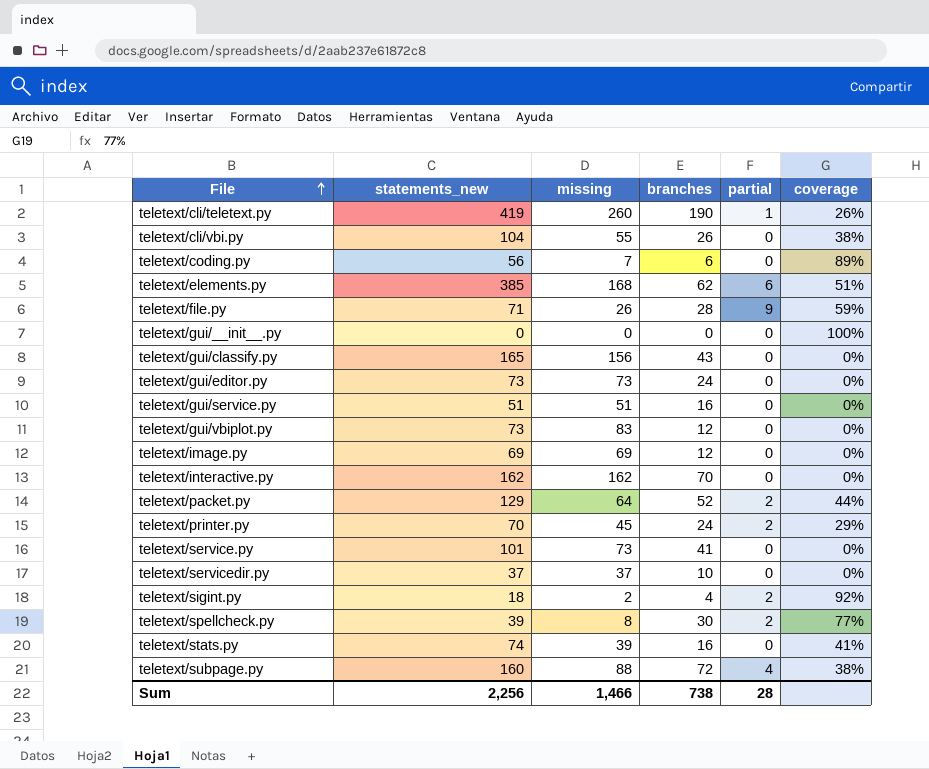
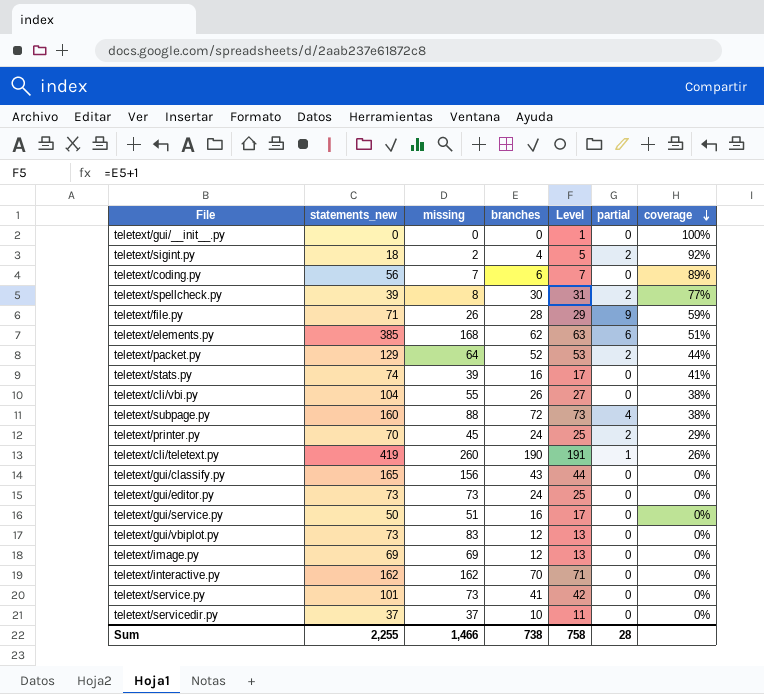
row order: File ascending -> coverage descending
column Level | formula: none -> [branches] + 1
teletext/gui/service.py | statements_new: 51 -> 50
Sum | statements_new: 2,256 -> 2,255

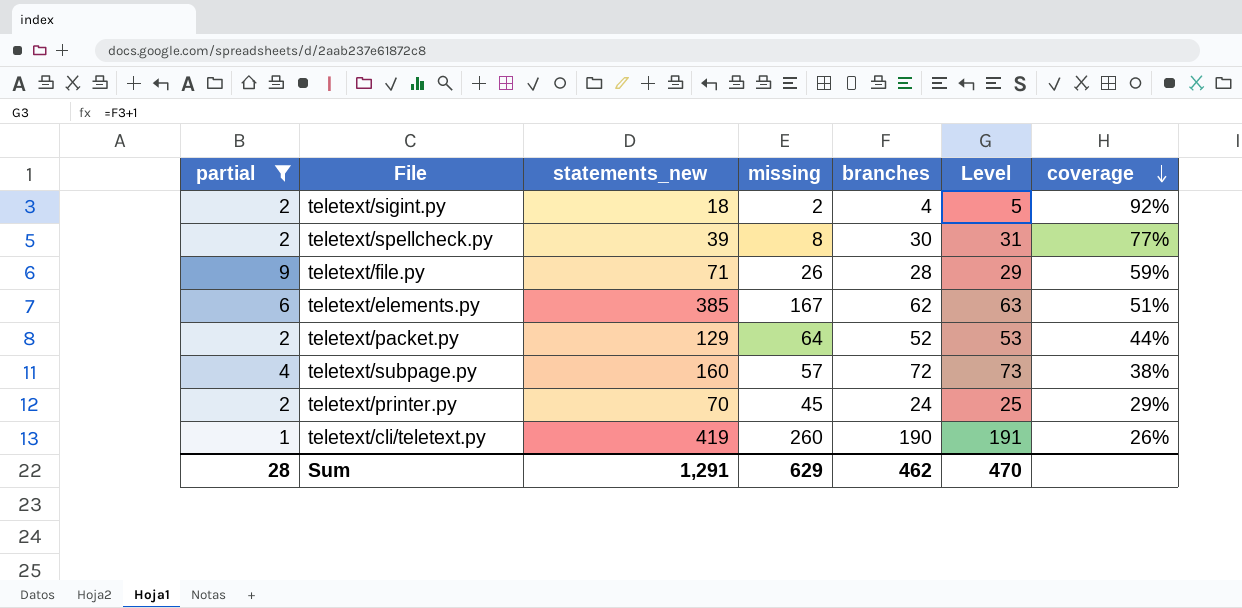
filter: none -> partial != 0
column partial | position: 6 -> 1
teletext/elements.py | missing: 168 -> 167
teletext/subpage.py | missing: 88 -> 57
Sum | statements_new: 2,255 -> 1,291
Sum | missing: 1,466 -> 629
Sum | branches: 738 -> 462
Sum | Level: 758 -> 470

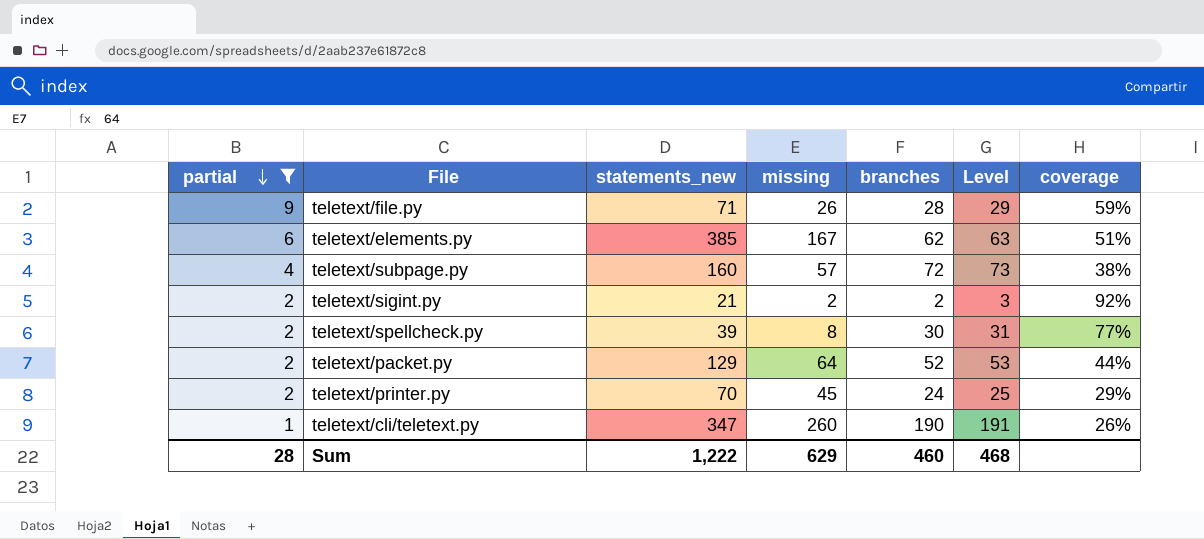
row order: coverage descending -> partial descending
teletext/sigint.py | statements_new: 18 -> 21
teletext/sigint.py | branches: 4 -> 2
teletext/sigint.py | Level: 5 -> 3
teletext/cli/teletext.py | statements_new: 419 -> 347
Sum | statements_new: 1,291 -> 1,222
Sum | branches: 462 -> 460
Sum | Level: 470 -> 468

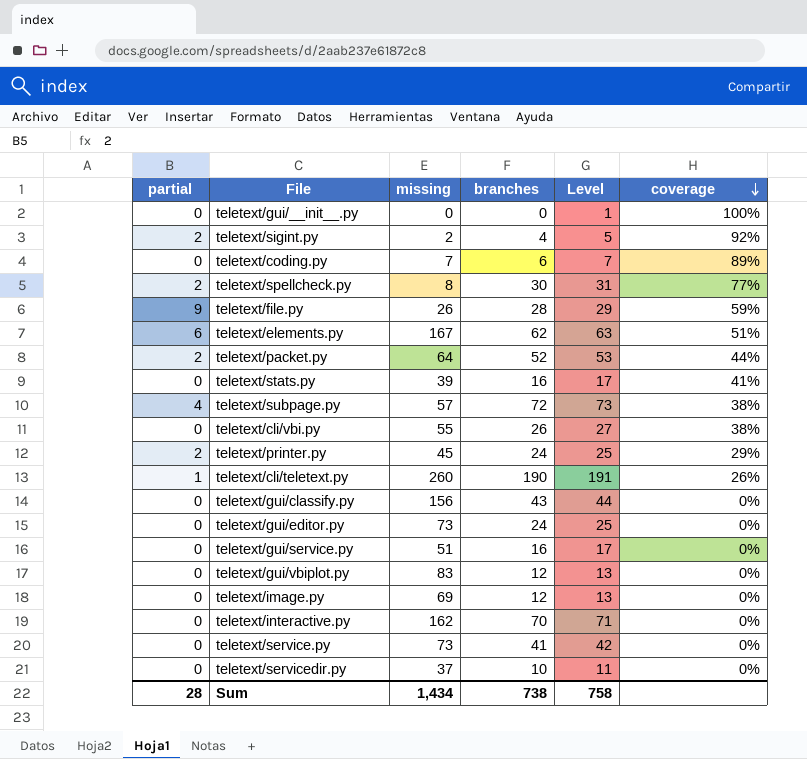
filter: partial != 0 -> none
row order: partial descending -> coverage descending
column statements_new | position: 3 -> none
teletext/sigint.py | branches: 2 -> 4
teletext/sigint.py | Level: 3 -> 5
Sum | missing: 629 -> 1,434
Sum | branches: 460 -> 738
Sum | Level: 468 -> 758

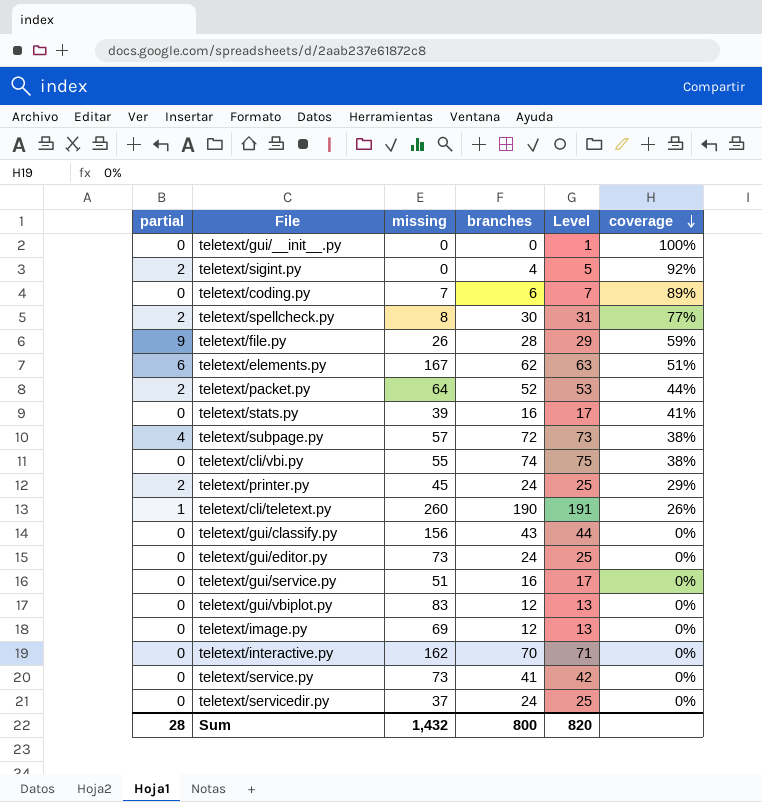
teletext/sigint.py | missing: 2 -> 0
teletext/cli/vbi.py | branches: 26 -> 74
teletext/cli/vbi.py | Level: 27 -> 75
teletext/servicedir.py | branches: 10 -> 24
teletext/servicedir.py | Level: 11 -> 25
Sum | missing: 1,434 -> 1,432
Sum | branches: 738 -> 800
Sum | Level: 758 -> 820

